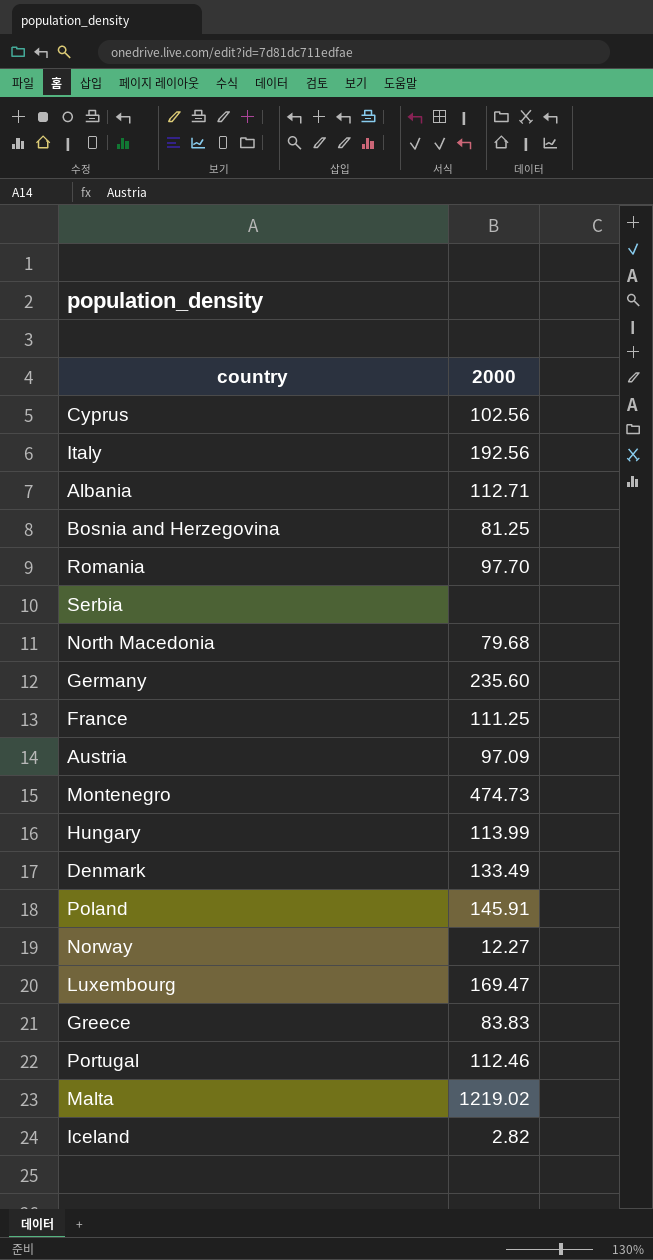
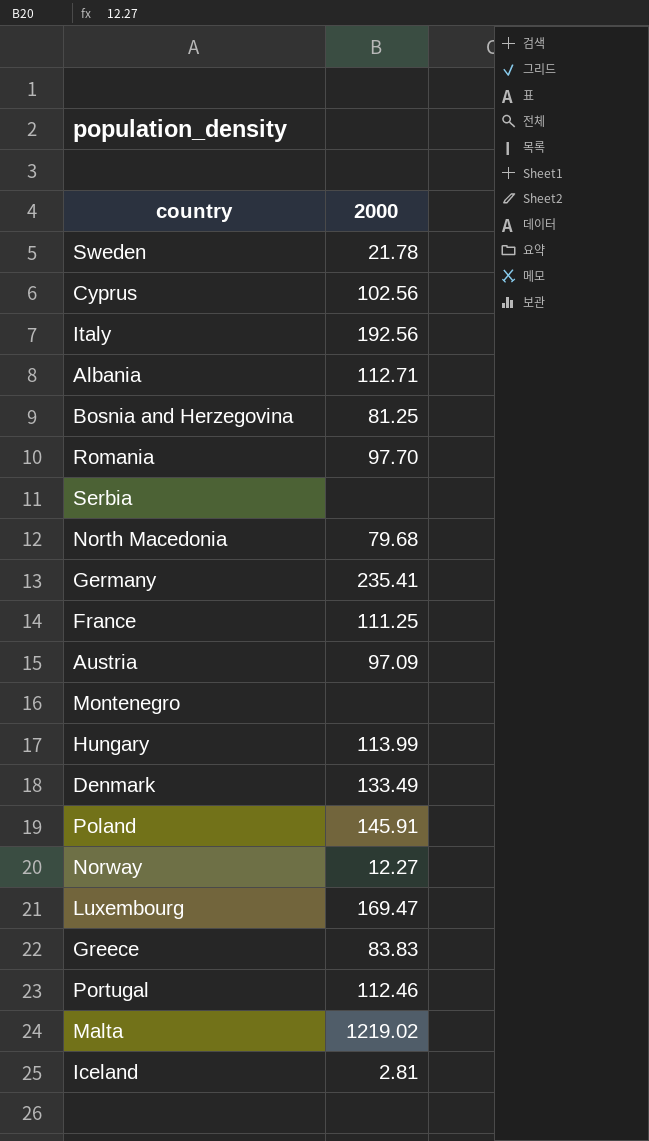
row Sweden: none -> 21.78
Germany | 2000: 235.60 -> 235.41
Montenegro | 2000: 474.73 -> none
Iceland | 2000: 2.82 -> 2.81

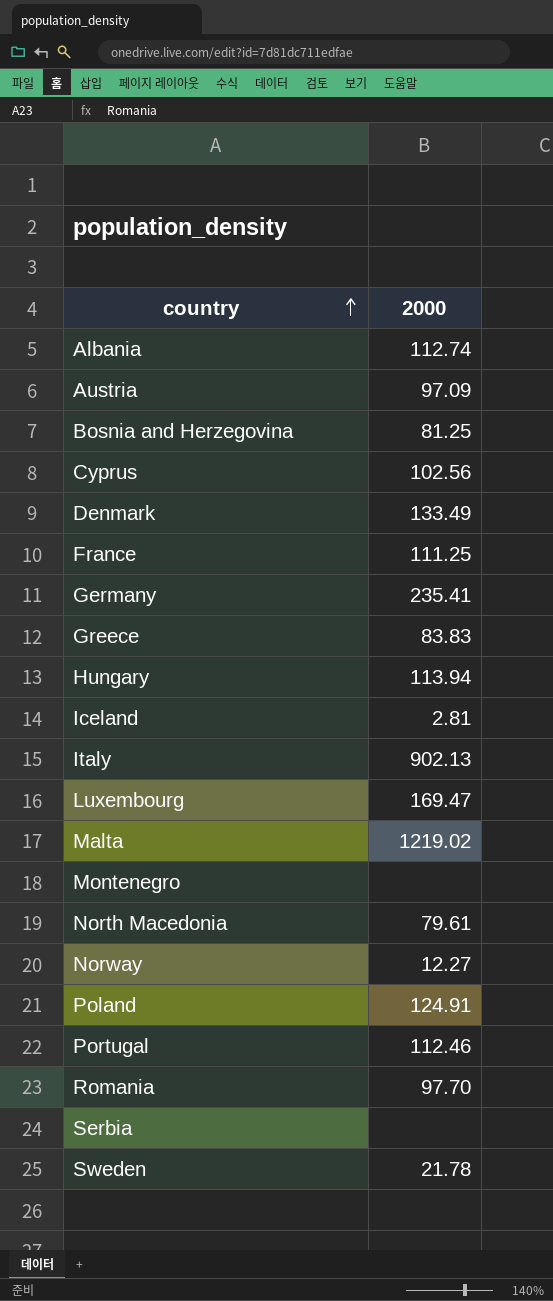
row order: none -> country ascending
Albania | 2000: 112.71 -> 112.74
Hungary | 2000: 113.99 -> 113.94
Italy | 2000: 192.56 -> 902.13
North Macedonia | 2000: 79.68 -> 79.61
Poland | 2000: 145.91 -> 124.91

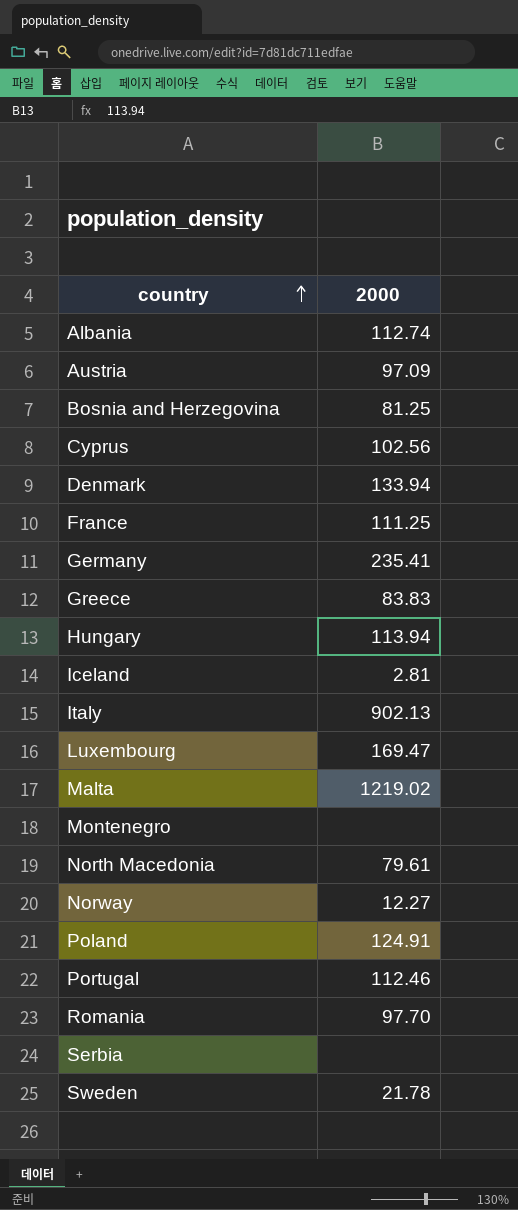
Denmark | 2000: 133.49 -> 133.94

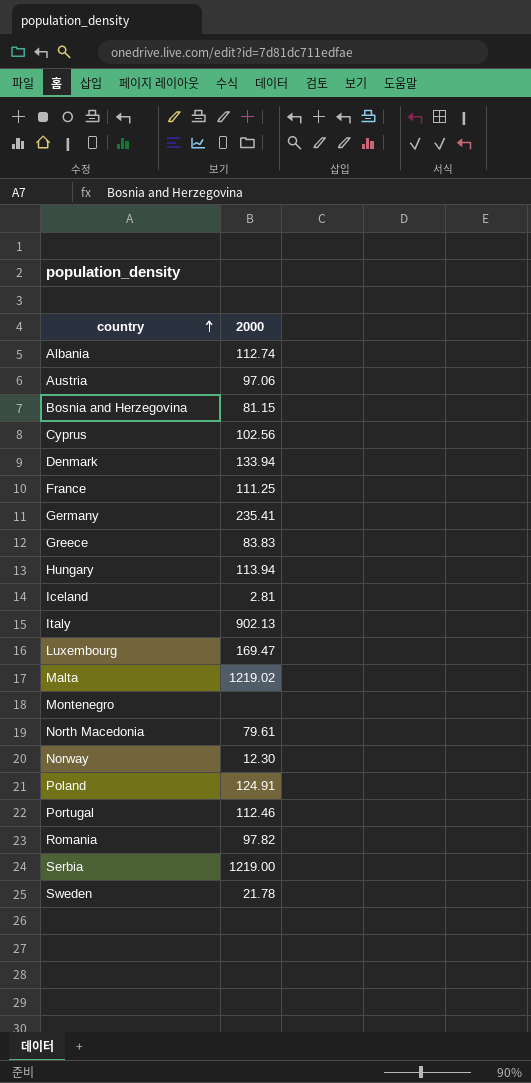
Austria | 2000: 97.09 -> 97.06
Bosnia and Herzegovina | 2000: 81.25 -> 81.15
Norway | 2000: 12.27 -> 12.30
Romania | 2000: 97.70 -> 97.82
Serbia | 2000: none -> 1219.00

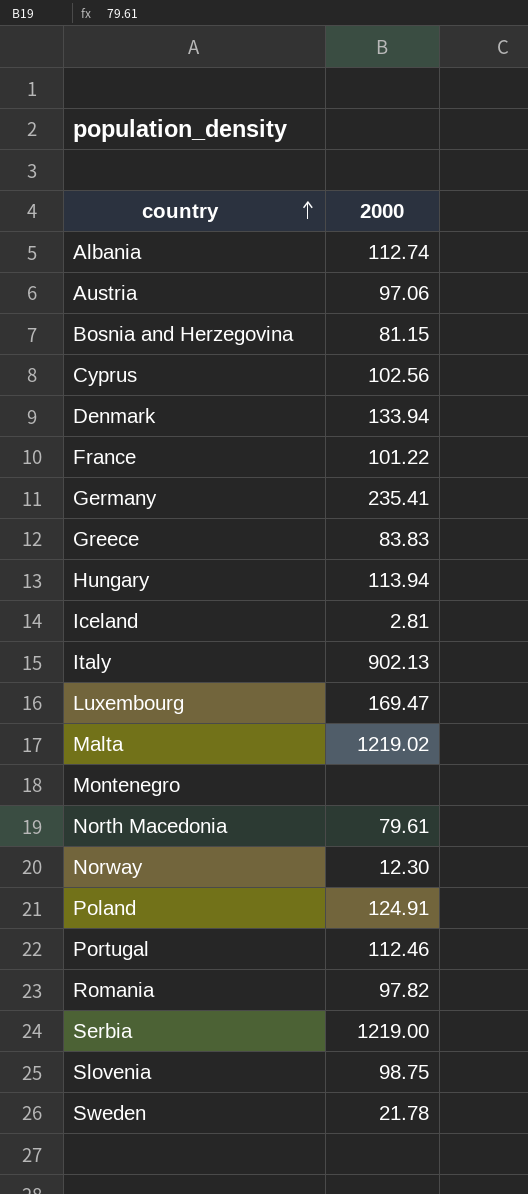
France | 2000: 111.25 -> 101.22
row Slovenia: none -> 98.75

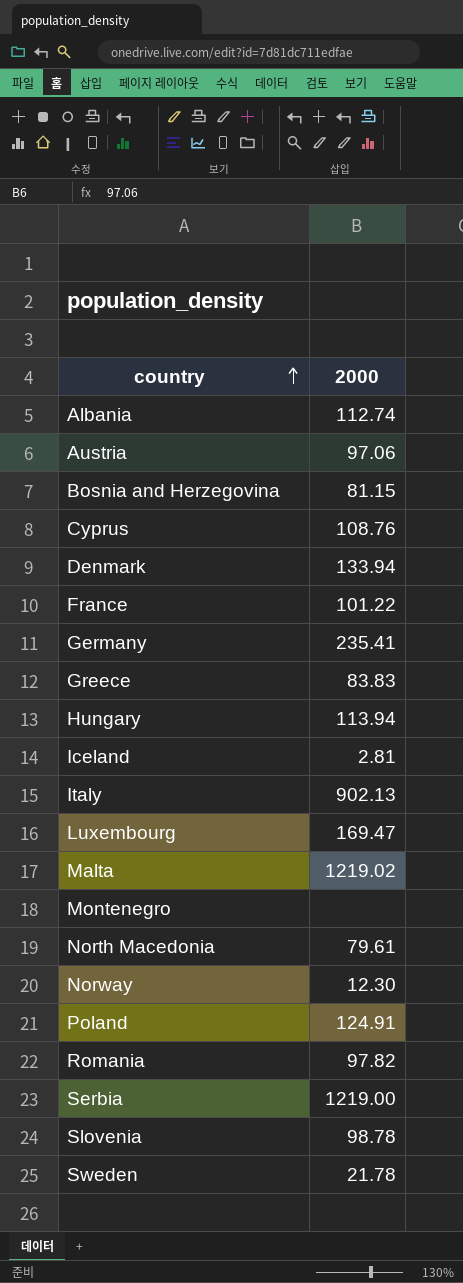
row Portugal: 112.46 -> none
Cyprus | 2000: 102.56 -> 108.76
Slovenia | 2000: 98.75 -> 98.78

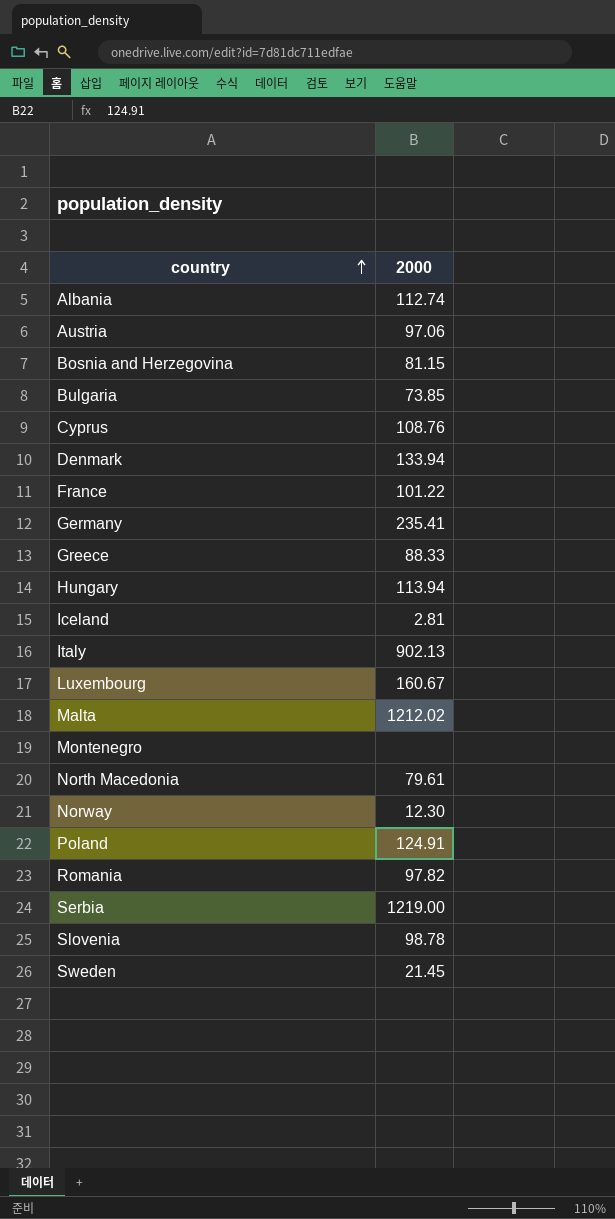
row Bulgaria: none -> 73.85
Greece | 2000: 83.83 -> 88.33
Luxembourg | 2000: 169.47 -> 160.67
Malta | 2000: 1219.02 -> 1212.02
Sweden | 2000: 21.78 -> 21.45

